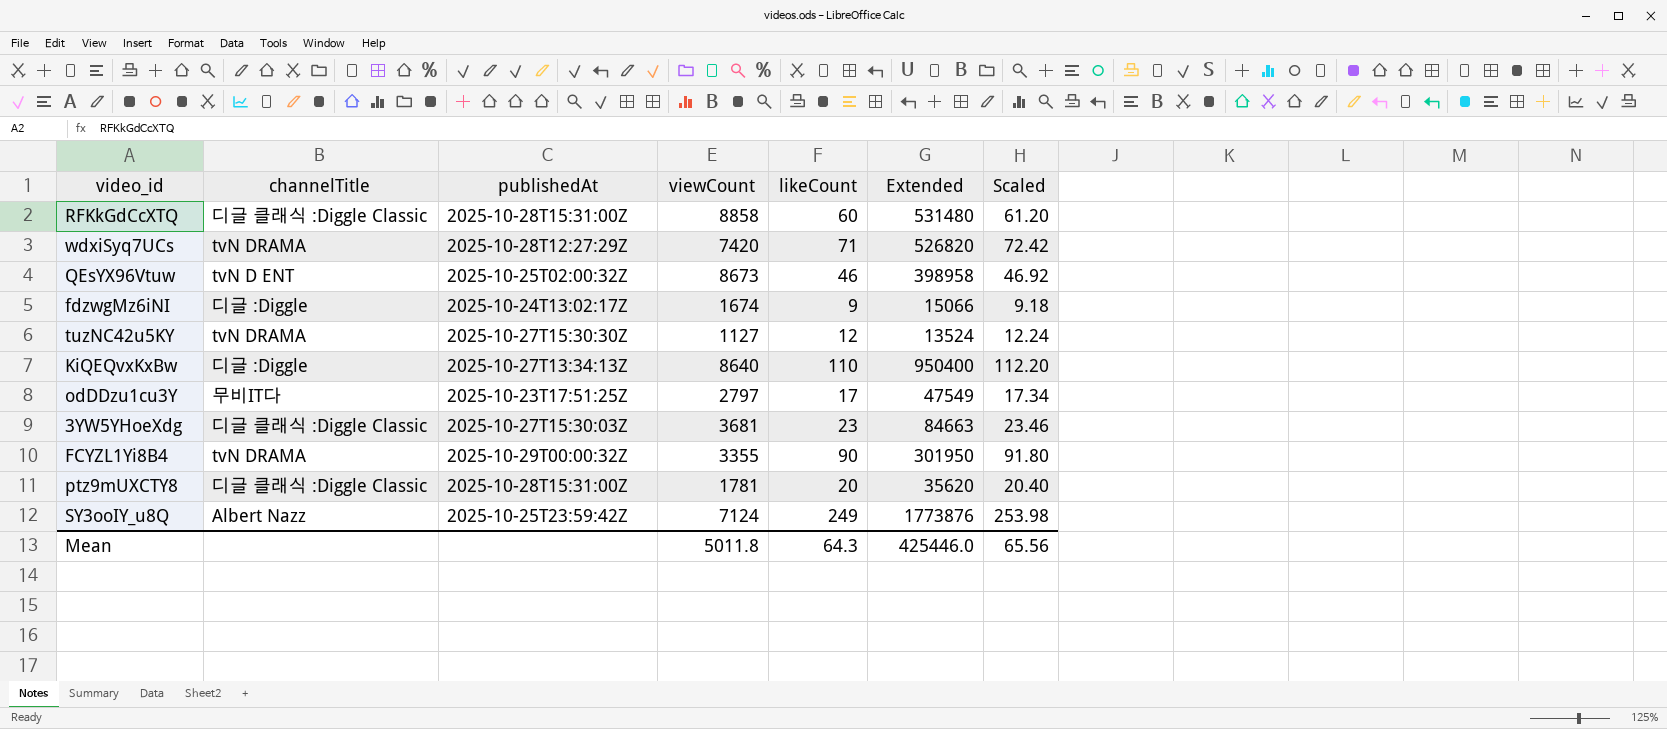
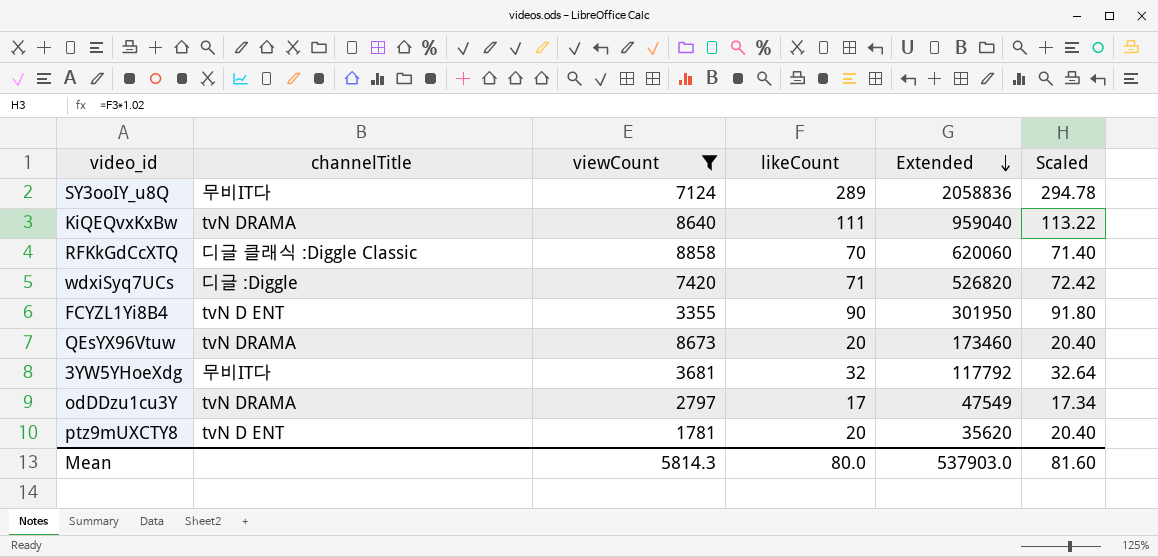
filter: none -> viewCount >= 1781
row order: none -> Extended descending
column publishedAt | position: 3 -> none
SY3ooIY_u8Q | channelTitle: Albert Nazz -> 무비IT다
SY3ooIY_u8Q | likeCount: 249 -> 289
SY3ooIY_u8Q | Extended: 1773876 -> 2058836
SY3ooIY_u8Q | Scaled: 253.98 -> 294.78
KiQEQvxKxBw | channelTitle: 디글 :Diggle -> tvN DRAMA
KiQEQvxKxBw | likeCount: 110 -> 111
KiQEQvxKxBw | Extended: 950400 -> 959040
KiQEQvxKxBw | Scaled: 112.20 -> 113.22
RFKkGdCcXTQ | likeCount: 60 -> 70
RFKkGdCcXTQ | Extended: 531480 -> 620060
RFKkGdCcXTQ | Scaled: 61.20 -> 71.40
wdxiSyq7UCs | channelTitle: tvN DRAMA -> 디글 :Diggle
FCYZL1Yi8B4 | channelTitle: tvN DRAMA -> tvN D ENT
QEsYX96Vtuw | channelTitle: tvN D ENT -> tvN DRAMA
QEsYX96Vtuw | likeCount: 46 -> 20
QEsYX96Vtuw | Extended: 398958 -> 173460
QEsYX96Vtuw | Scaled: 46.92 -> 20.40
3YW5YHoeXdg | channelTitle: 디글 클래식 :Diggle Classic -> 무비IT다
3YW5YHoeXdg | likeCount: 23 -> 32
3YW5YHoeXdg | Extended: 84663 -> 117792
3YW5YHoeXdg | Scaled: 23.46 -> 32.64
odDDzu1cu3Y | channelTitle: 무비IT다 -> tvN DRAMA
ptz9mUXCTY8 | channelTitle: 디글 클래식 :Diggle Classic -> tvN D ENT
Mean | viewCount: 5011.8 -> 5814.3
Mean | likeCount: 64.3 -> 80.0
Mean | Extended: 425446.0 -> 537903.0
Mean | Scaled: 65.56 -> 81.60

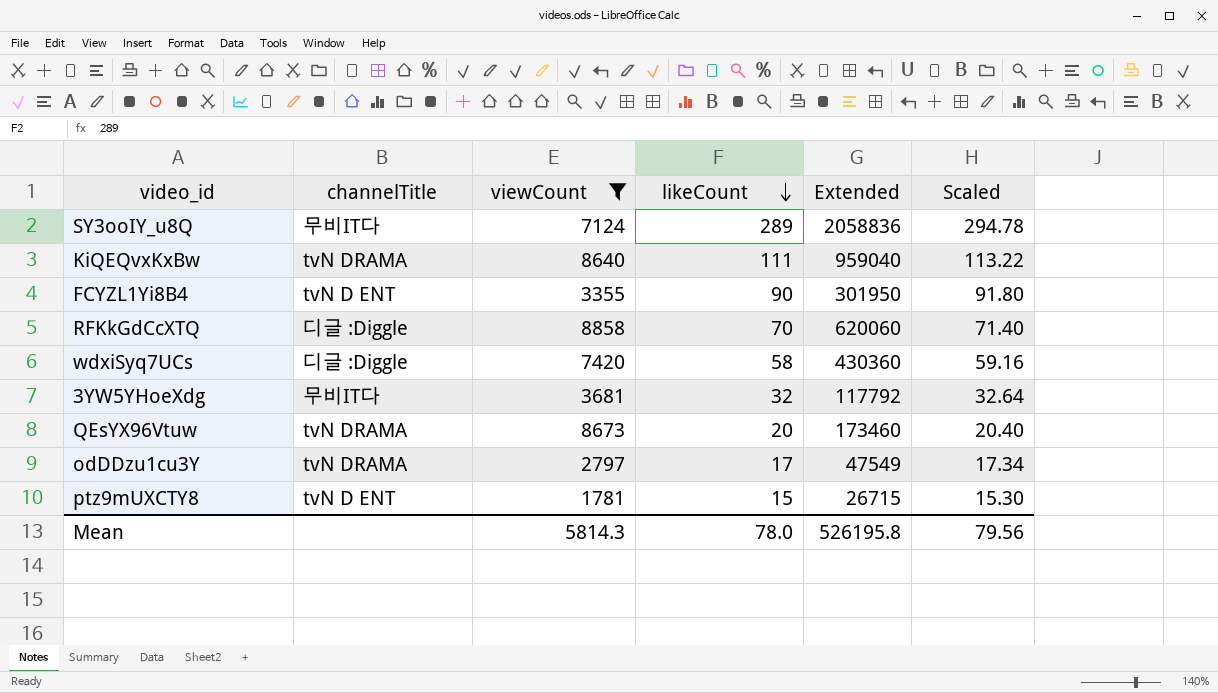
row order: Extended descending -> likeCount descending
RFKkGdCcXTQ | channelTitle: 디글 클래식 :Diggle Classic -> 디글 :Diggle
wdxiSyq7UCs | likeCount: 71 -> 58
wdxiSyq7UCs | Extended: 526820 -> 430360
wdxiSyq7UCs | Scaled: 72.42 -> 59.16
ptz9mUXCTY8 | likeCount: 20 -> 15
ptz9mUXCTY8 | Extended: 35620 -> 26715
ptz9mUXCTY8 | Scaled: 20.40 -> 15.30
Mean | likeCount: 80.0 -> 78.0
Mean | Extended: 537903.0 -> 526195.8
Mean | Scaled: 81.60 -> 79.56

